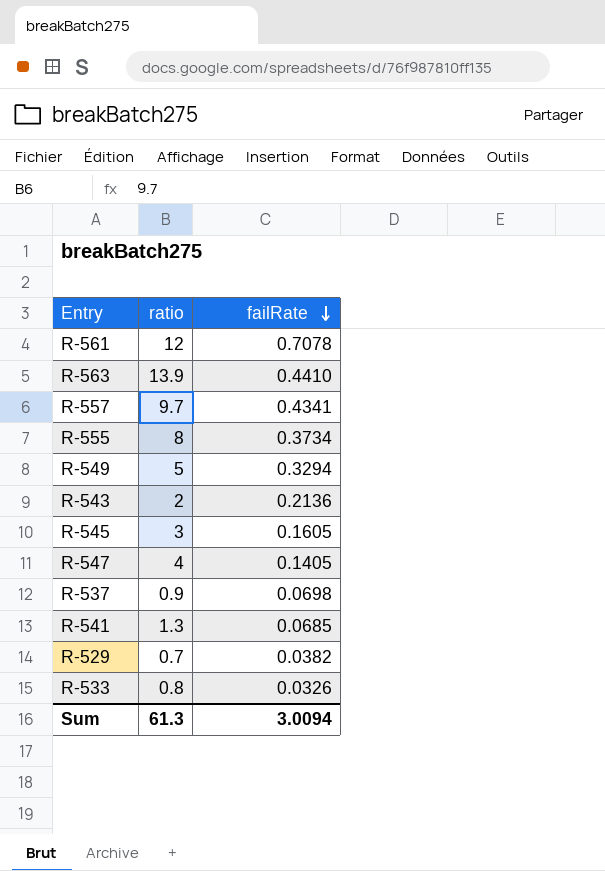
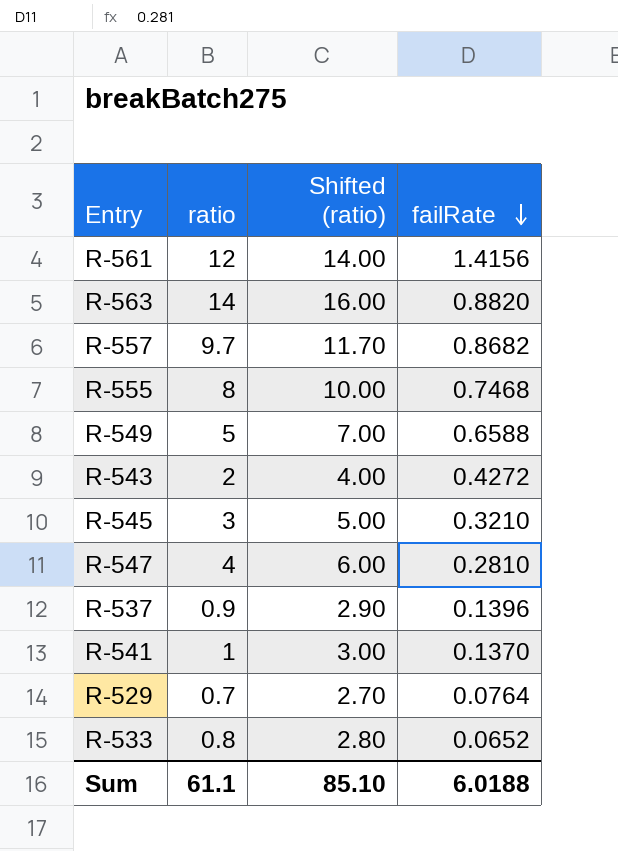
column Shifted (ratio) | formula: none -> [ratio] + 2
R-561 | failRate: 0.7078 -> 1.4156
R-563 | ratio: 13.9 -> 14
R-563 | failRate: 0.4410 -> 0.8820
R-557 | failRate: 0.4341 -> 0.8682
R-555 | failRate: 0.3734 -> 0.7468
R-549 | failRate: 0.3294 -> 0.6588
R-543 | failRate: 0.2136 -> 0.4272
R-545 | failRate: 0.1605 -> 0.3210
R-547 | failRate: 0.1405 -> 0.2810
R-537 | failRate: 0.0698 -> 0.1396
R-541 | ratio: 1.3 -> 1
R-541 | failRate: 0.0685 -> 0.1370
R-529 | failRate: 0.0382 -> 0.0764
R-533 | failRate: 0.0326 -> 0.0652
Sum | ratio: 61.3 -> 61.1
Sum | failRate: 3.0094 -> 6.0188

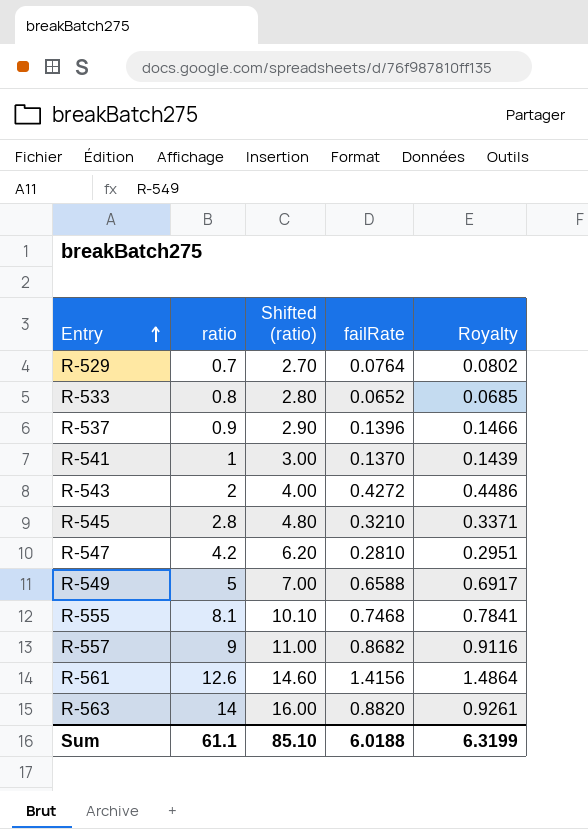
row order: failRate descending -> Entry ascending
column Royalty | formula: none -> [failRate] * 1.05
R-545 | ratio: 3 -> 2.8
R-545 | Shifted (ratio): 5.00 -> 4.80
R-547 | ratio: 4 -> 4.2
R-547 | Shifted (ratio): 6.00 -> 6.20
R-555 | ratio: 8 -> 8.1
R-555 | Shifted (ratio): 10.00 -> 10.10
R-557 | ratio: 9.7 -> 9
R-557 | Shifted (ratio): 11.70 -> 11.00
R-561 | ratio: 12 -> 12.6
R-561 | Shifted (ratio): 14.00 -> 14.60

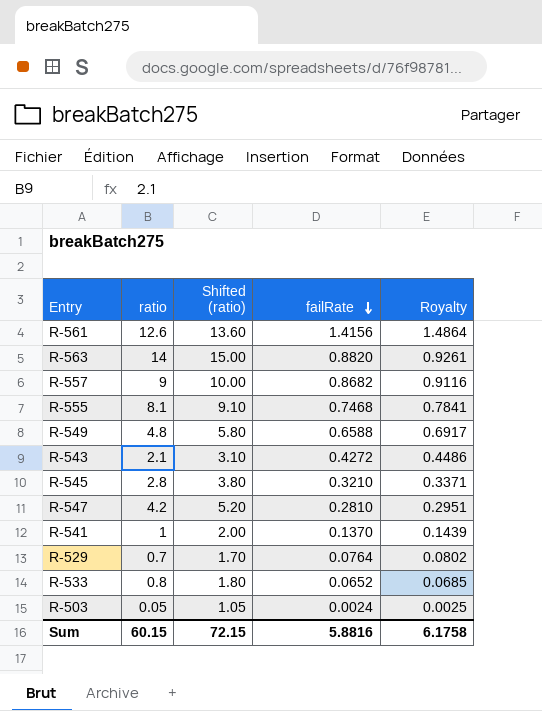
row order: Entry ascending -> failRate descending
column Shifted (ratio) | formula: [ratio] + 2 -> [ratio] + 1
row R-537: 0.9 | 2.90 | 0.1396 | 0.1466 -> none
R-549 | ratio: 5 -> 4.8
R-543 | ratio: 2 -> 2.1
row R-503: none -> 0.05 | 1.05 | 0.0024 | 0.0025
Sum | ratio: 61.1 -> 60.15
Sum | Shifted (ratio): 85.10 -> 72.15
Sum | failRate: 6.0188 -> 5.8816
Sum | Royalty: 6.3199 -> 6.1758

